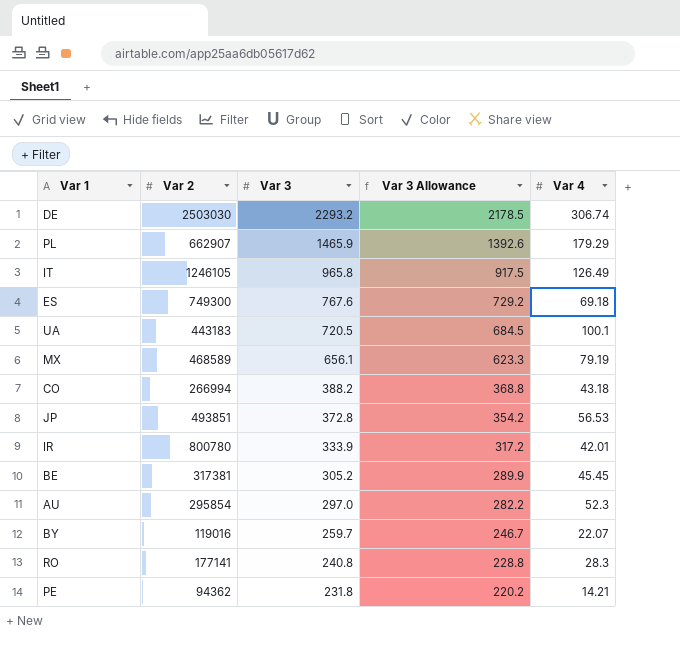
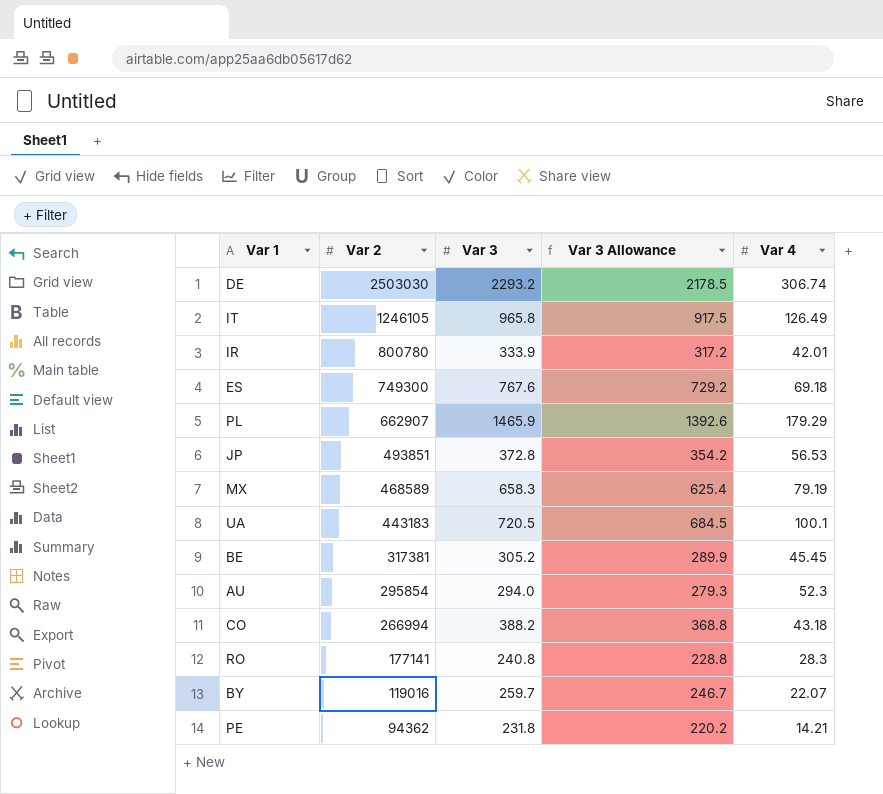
row order: Var 3 descending -> Var 2 descending
MX | Var 3: 656.1 -> 658.3
MX | Var 3 Allowance: 623.3 -> 625.4
AU | Var 3: 297.0 -> 294.0
AU | Var 3 Allowance: 282.2 -> 279.3

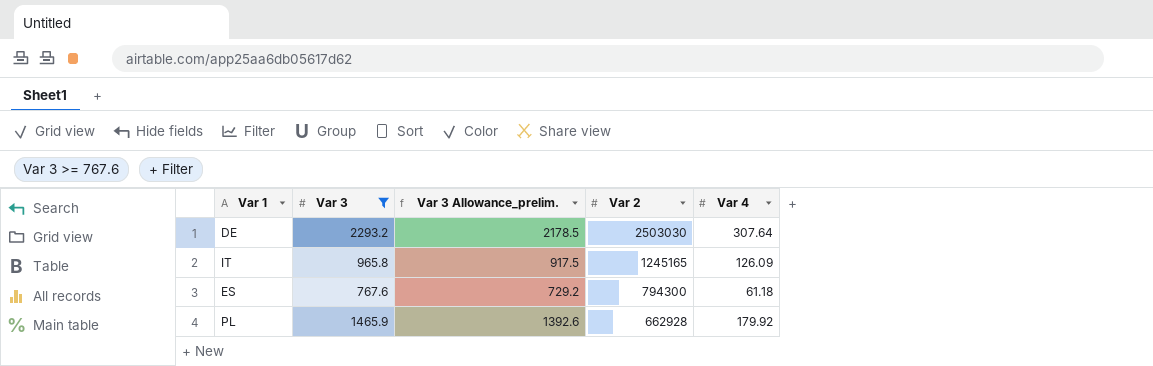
filter: none -> Var 3 >= 767.6
column name: Var 3 Allowance -> Var 3 Allowance_prelim.
column Var 2 | position: 2 -> 4
DE | Var 4: 306.74 -> 307.64
IT | Var 2: 1246105 -> 1245165
IT | Var 4: 126.49 -> 126.09
ES | Var 2: 749300 -> 794300
ES | Var 4: 69.18 -> 61.18
PL | Var 2: 662907 -> 662928
PL | Var 4: 179.29 -> 179.92

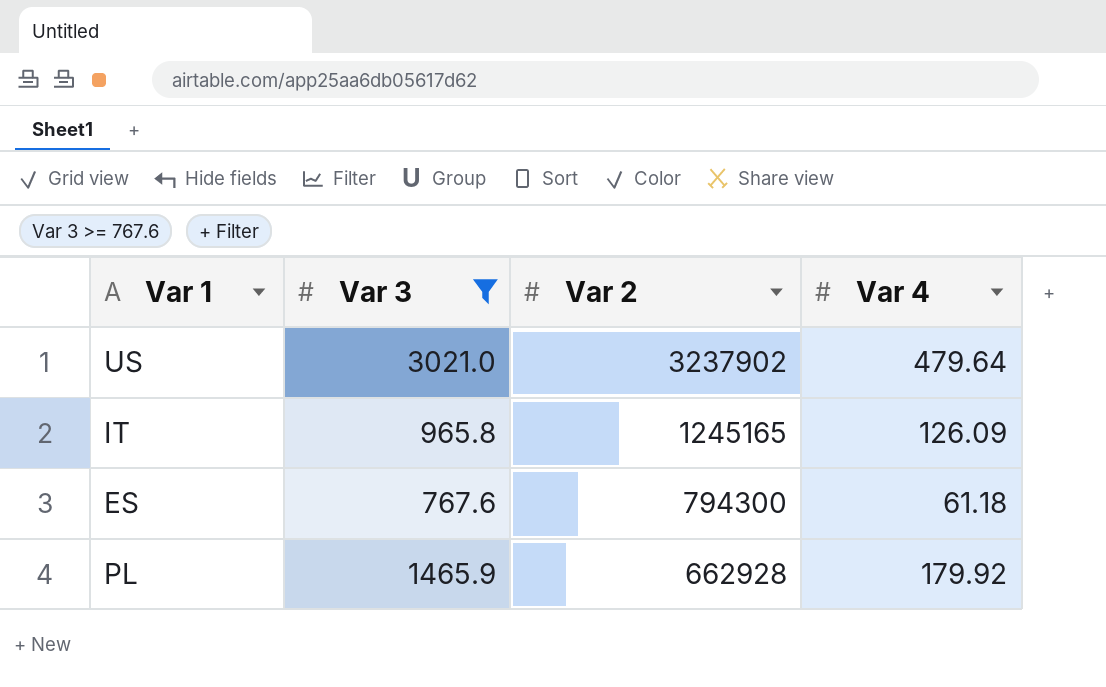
column Var 3 Allowance_prelim. | formula: [Var 3] * 0.95 -> none
row DE: 2293.2 | 2178.5 | 2503030 | 307.64 -> none
row US: none -> 3021.0 | 3237902 | 479.64

